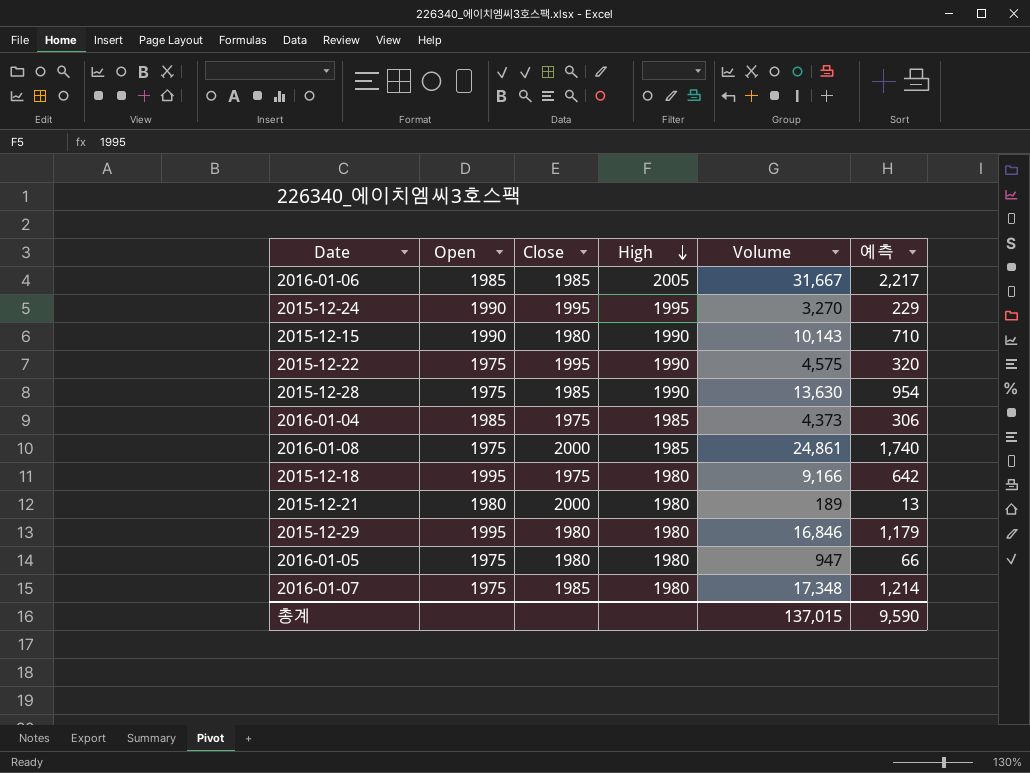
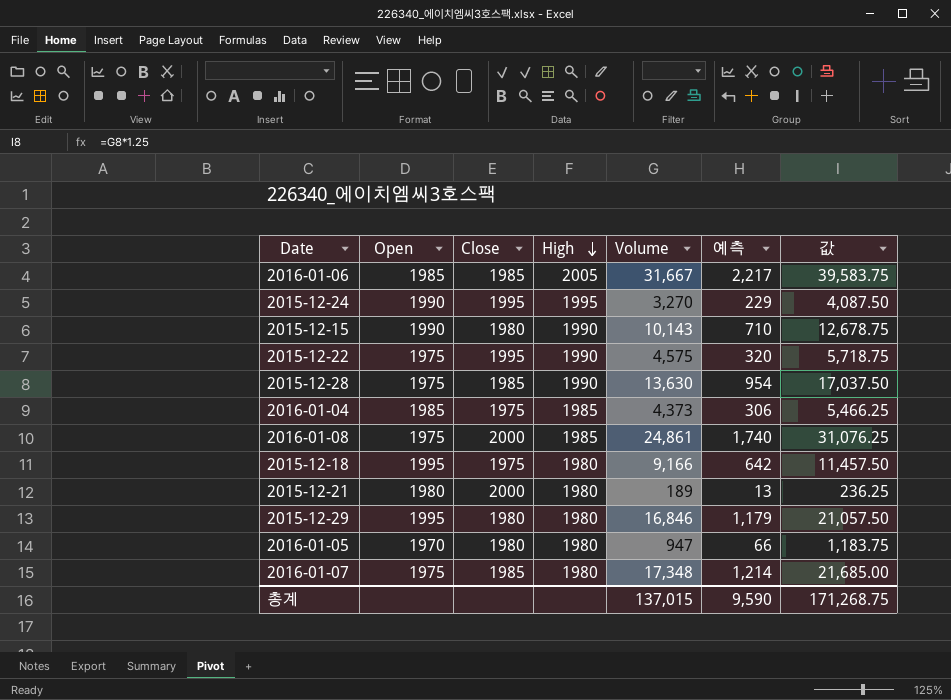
column 값 | formula: none -> [Volume] * 1.25
2016-01-05 | Open: 1975 -> 1970

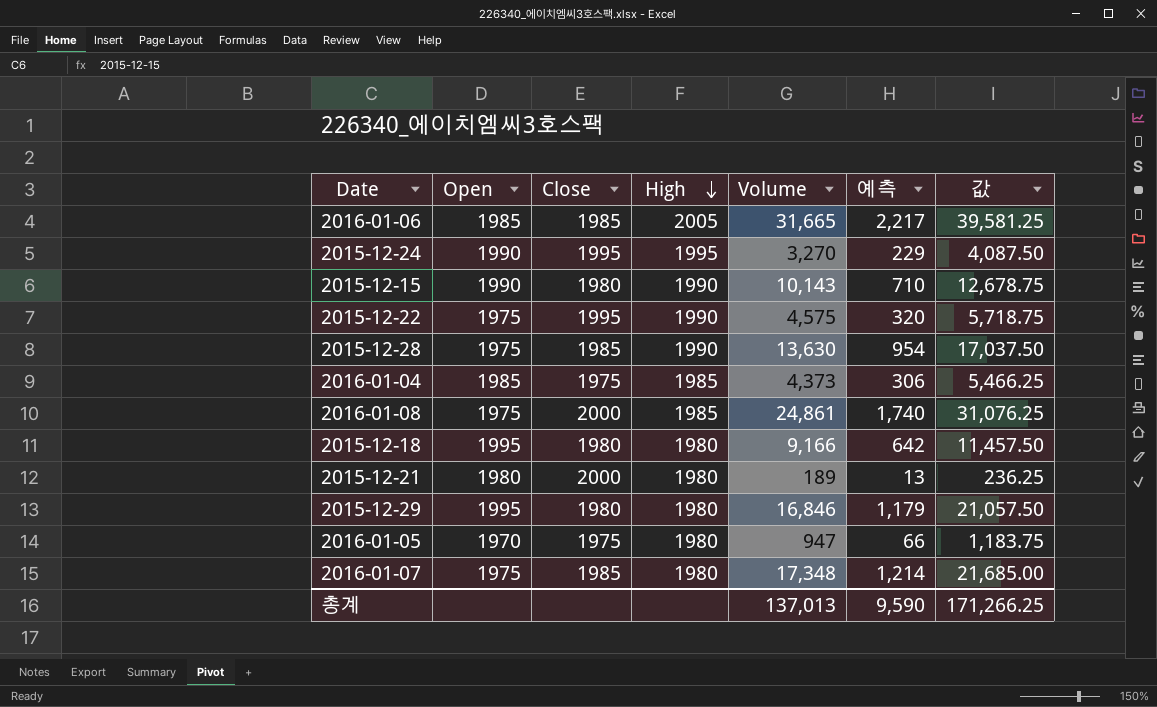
2016-01-06 | Volume: 31,667 -> 31,665
2016-01-06 | 값: 39,583.75 -> 39,581.25
2015-12-18 | Close: 1975 -> 1980
2016-01-05 | Close: 1980 -> 1975
총계 | Volume: 137,015 -> 137,013
총계 | 값: 171,268.75 -> 171,266.25

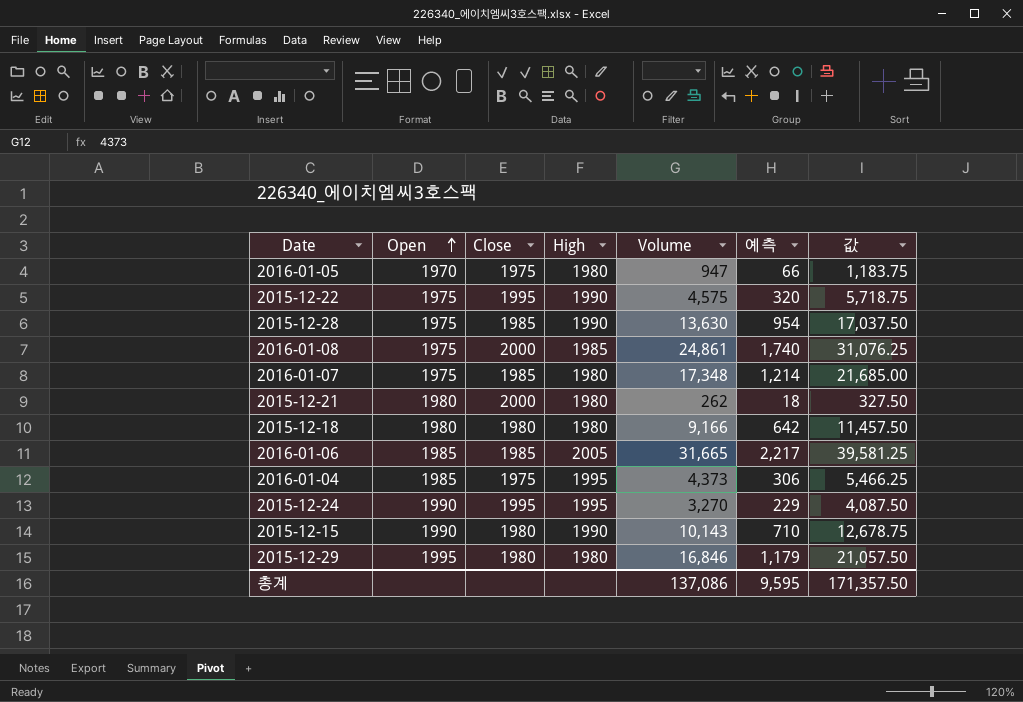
row order: High descending -> Open ascending
2015-12-21 | Volume: 189 -> 262
2015-12-21 | 예측: 13 -> 18
2015-12-21 | 값: 236.25 -> 327.50
2015-12-18 | Open: 1995 -> 1980
2016-01-04 | High: 1985 -> 1995
총계 | Volume: 137,013 -> 137,086
총계 | 예측: 9,590 -> 9,595
총계 | 값: 171,266.25 -> 171,357.50

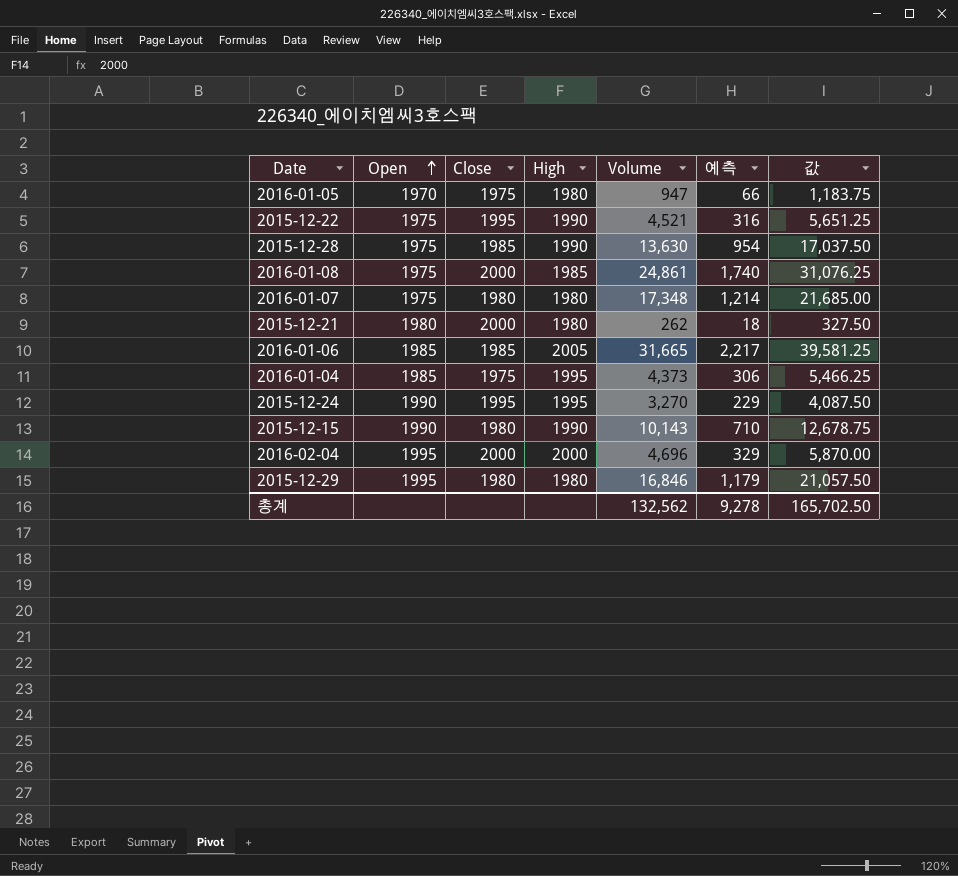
row 2015-12-18: 1980 | 1980 | 1980 | 9,166 | 642 | 11,457.50 -> none
2015-12-22 | Volume: 4,575 -> 4,521
2015-12-22 | 예측: 320 -> 316
2015-12-22 | 값: 5,718.75 -> 5,651.25
2016-01-07 | Close: 1985 -> 1980
row 2016-02-04: none -> 1995 | 2000 | 2000 | 4,696 | 329 | 5,870.00
총계 | Volume: 137,086 -> 132,562
총계 | 예측: 9,595 -> 9,278
총계 | 값: 171,357.50 -> 165,702.50

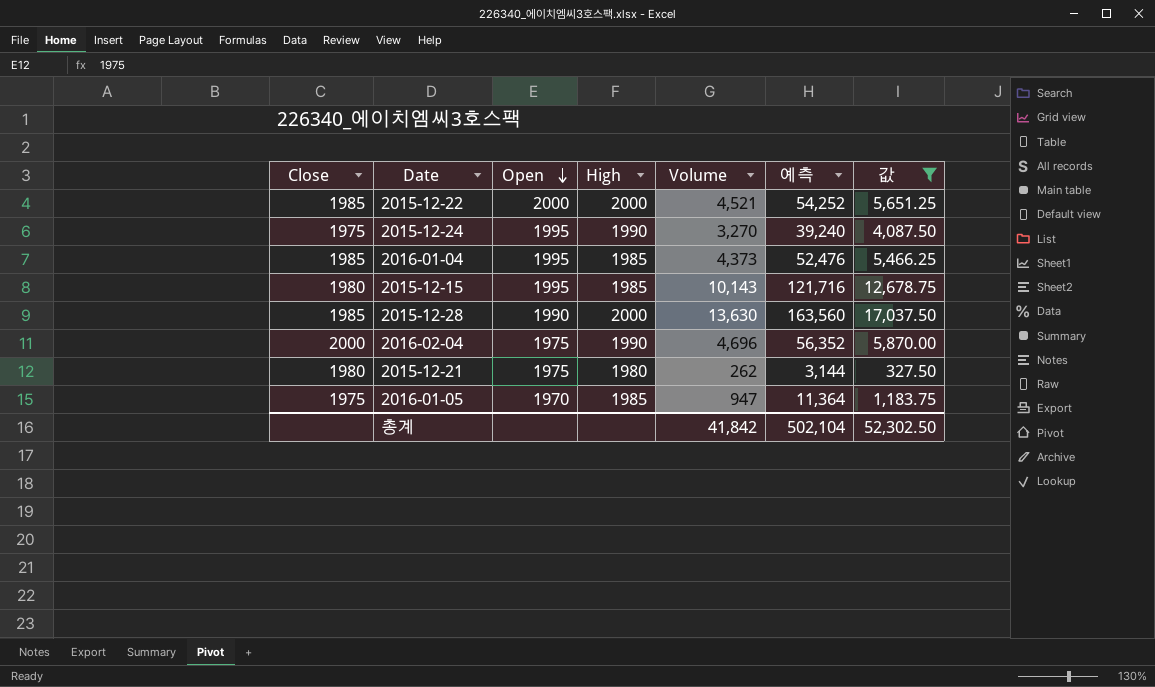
filter: none -> 값 <= 17,037.50
row order: Open ascending -> Open descending
column Close | position: 3 -> 1
column 예측 | formula: [Volume] * 0.07 -> [Volume] * 12
2015-12-22 | Close: 1995 -> 1985
2015-12-22 | Open: 1975 -> 2000
2015-12-22 | High: 1990 -> 2000
2015-12-24 | Close: 1995 -> 1975
2015-12-24 | Open: 1990 -> 1995
2015-12-24 | High: 1995 -> 1990
2016-01-04 | Close: 1975 -> 1985
2016-01-04 | Open: 1985 -> 1995
2016-01-04 | High: 1995 -> 1985
2015-12-15 | Open: 1990 -> 1995
2015-12-15 | High: 1990 -> 1985
2015-12-28 | Open: 1975 -> 1990
2015-12-28 | High: 1990 -> 2000
2016-02-04 | Open: 1995 -> 1975
2016-02-04 | High: 2000 -> 1990
2015-12-21 | Close: 2000 -> 1980
2015-12-21 | Open: 1980 -> 1975
2016-01-05 | High: 1980 -> 1985
총계 | Volume: 132,562 -> 41,842
총계 | 예측: 9,278 -> 502,104
총계 | 값: 165,702.50 -> 52,302.50

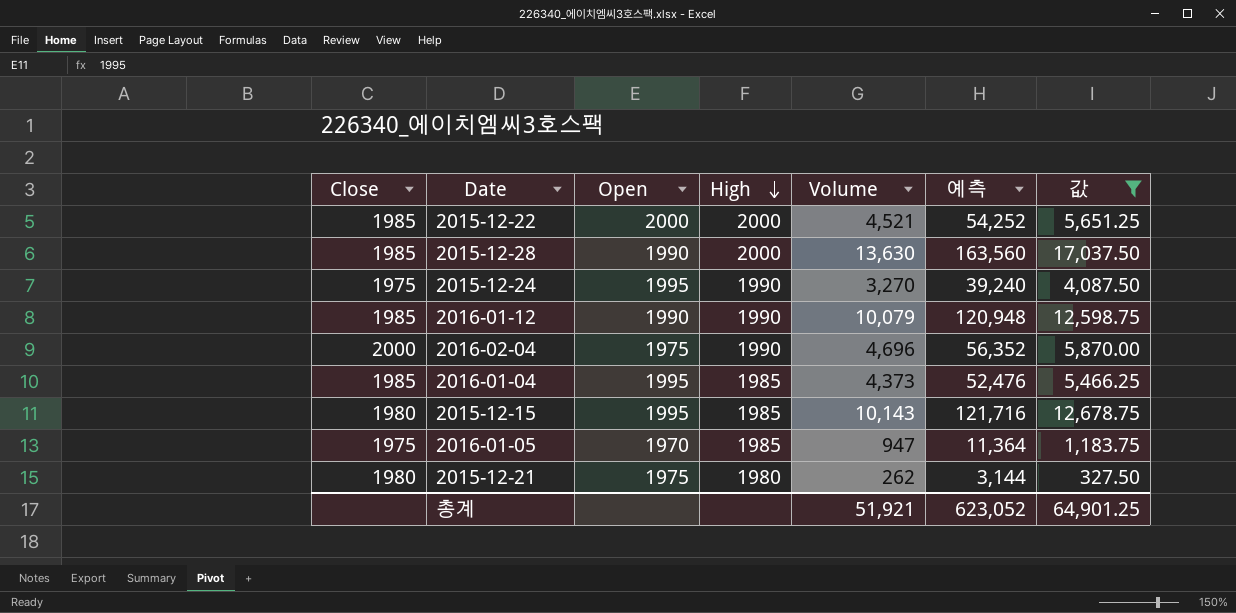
row order: Open descending -> High descending
row 2016-01-12: none -> 1985 | 1990 | 1990 | 10,079 | 120,948 | 12,598.75
총계 | Volume: 41,842 -> 51,921
총계 | 예측: 502,104 -> 623,052
총계 | 값: 52,302.50 -> 64,901.25

